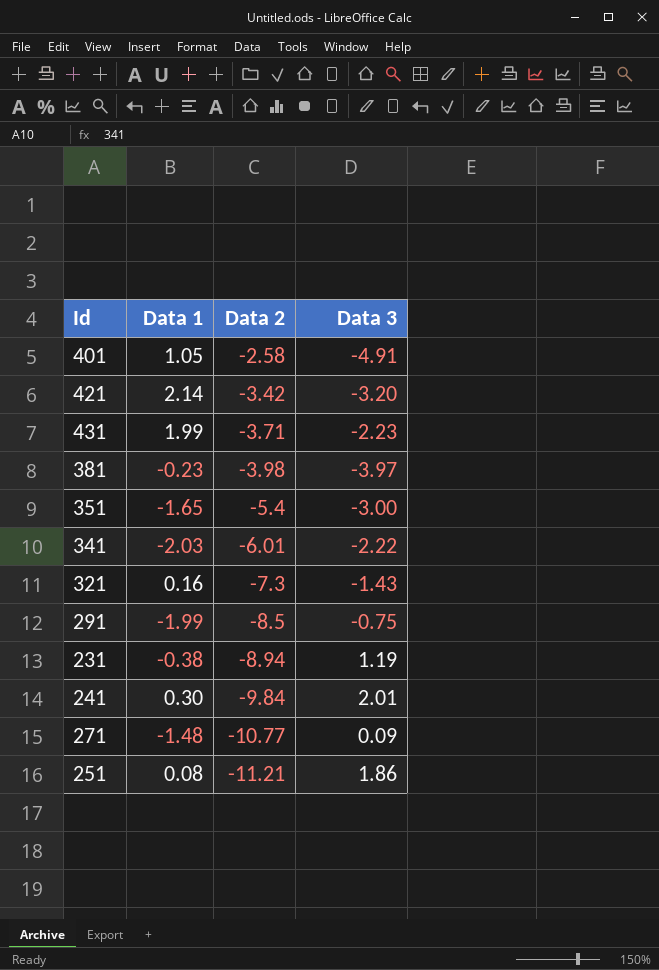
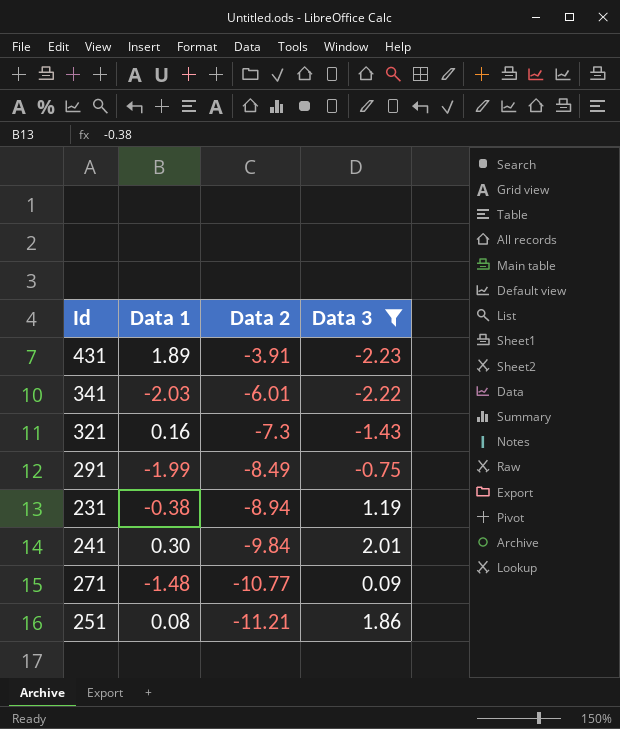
filter: none -> Data 3 >= -2.23
431 | Data 1: 1.99 -> 1.89
431 | Data 2: -3.71 -> -3.91
291 | Data 2: -8.5 -> -8.49

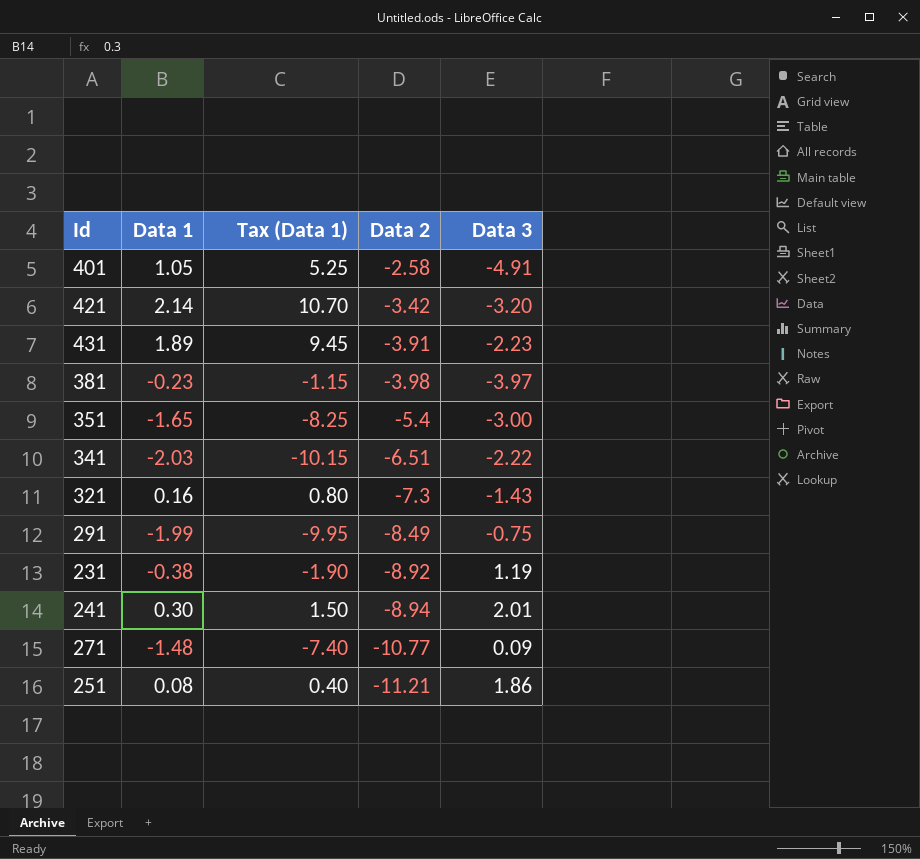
filter: Data 3 >= -2.23 -> none
column Tax (Data 1) | formula: none -> [Data 1] * 5
341 | Data 2: -6.01 -> -6.51
231 | Data 2: -8.94 -> -8.92
241 | Data 2: -9.84 -> -8.94

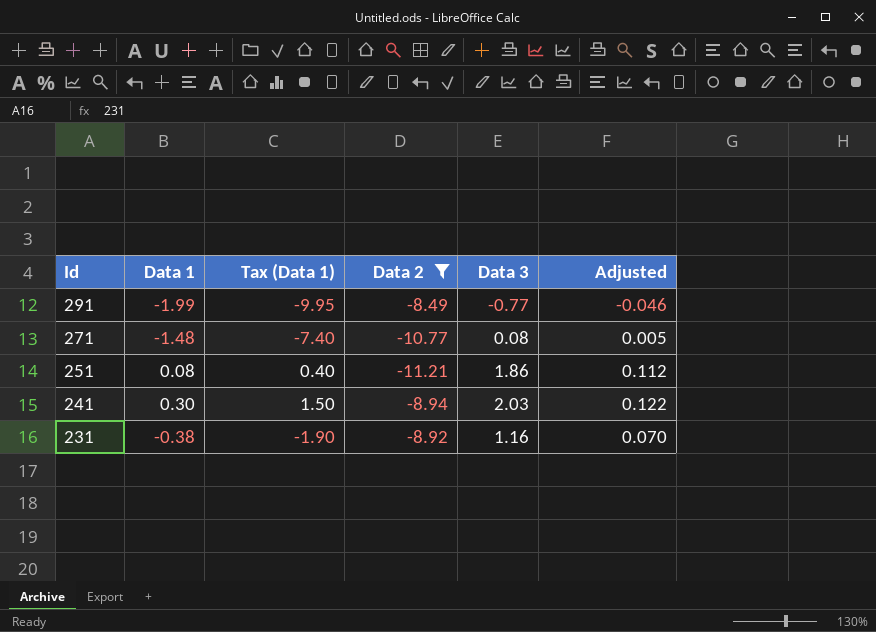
filter: none -> Data 2 <= -8.49
row order: Data 2 descending -> Id descending
column Adjusted | formula: none -> [Data 3] * 0.06
291 | Data 3: -0.75 -> -0.77
271 | Data 3: 0.09 -> 0.08
241 | Data 3: 2.01 -> 2.03
231 | Data 3: 1.19 -> 1.16

